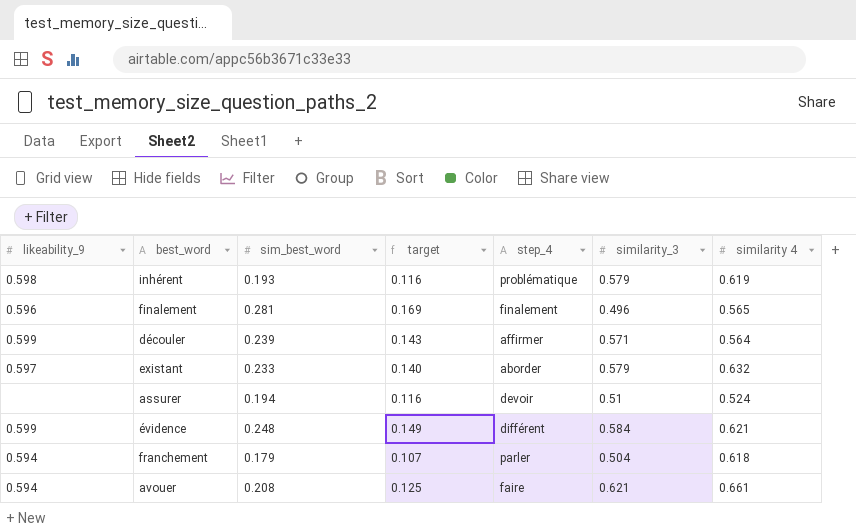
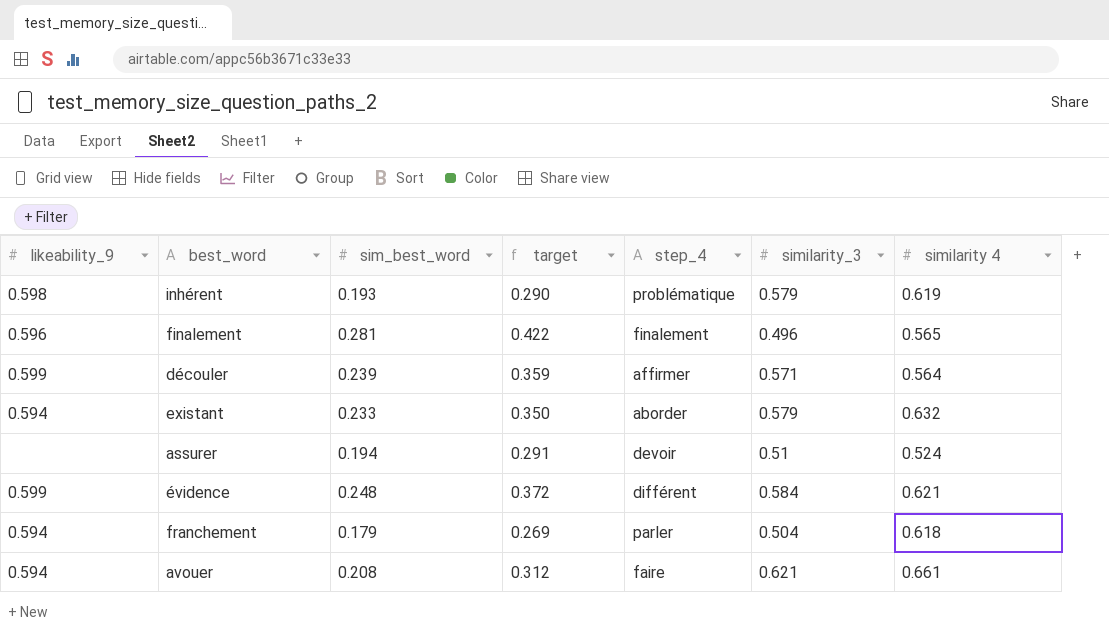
column target | formula: [sim_best_word] * 0.6 -> [sim_best_word] * 1.5
existant | likeability_9: 0.597 -> 0.594

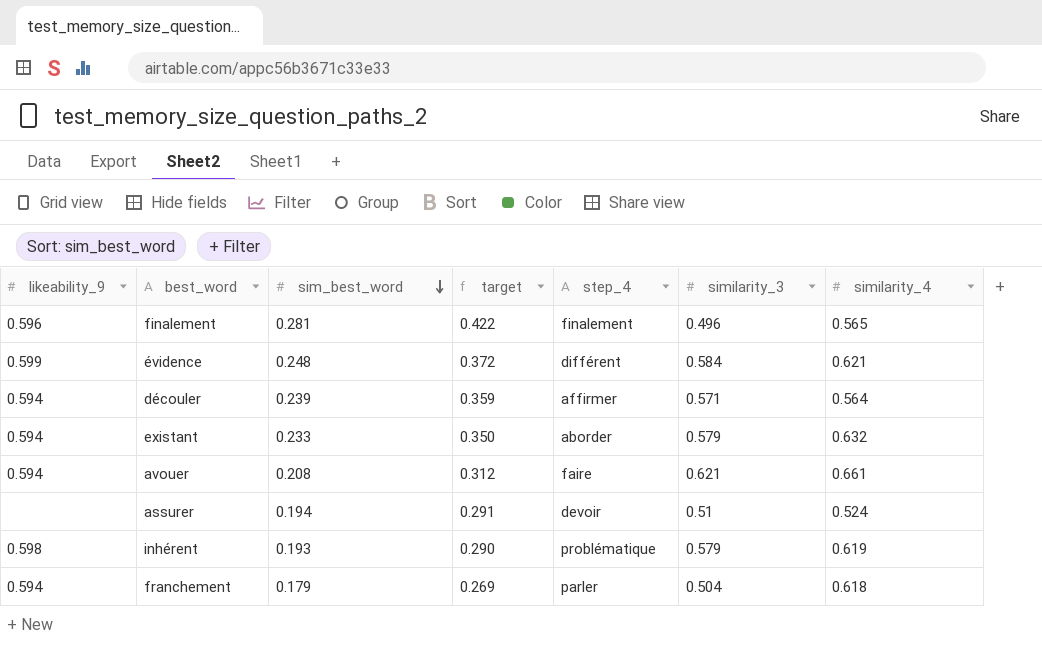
row order: none -> sim_best_word descending
column name: similarity 4 -> similarity_4
découler | likeability_9: 0.599 -> 0.594

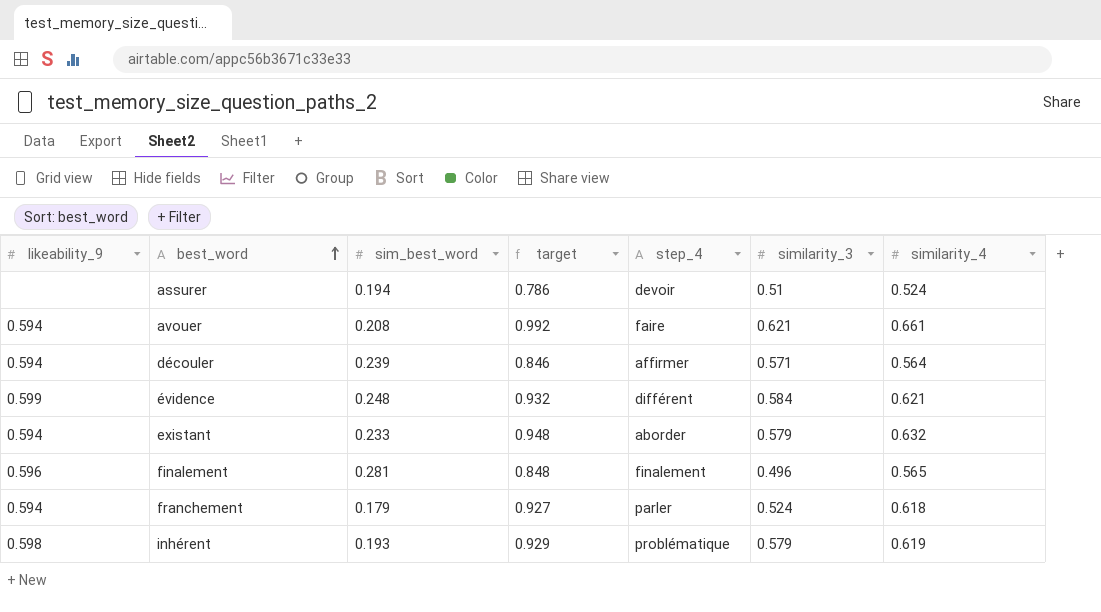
row order: sim_best_word descending -> best_word ascending
column target | formula: [sim_best_word] * 1.5 -> [similarity_4] * 1.5
franchement | similarity_3: 0.504 -> 0.524

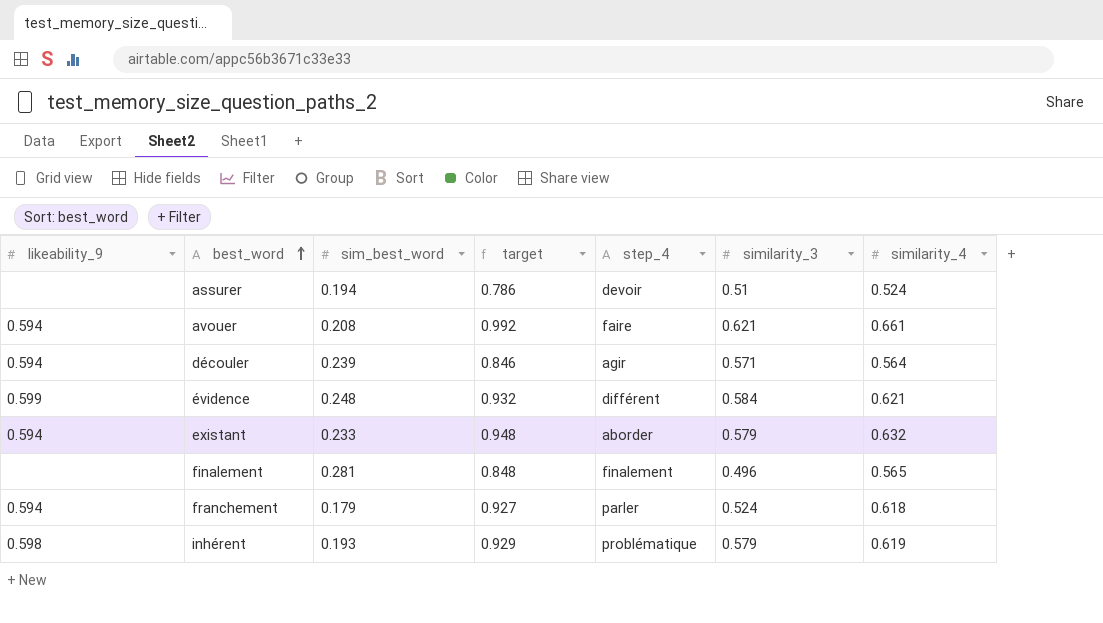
découler | step_4: affirmer -> agir
finalement | likeability_9: 0.596 -> none

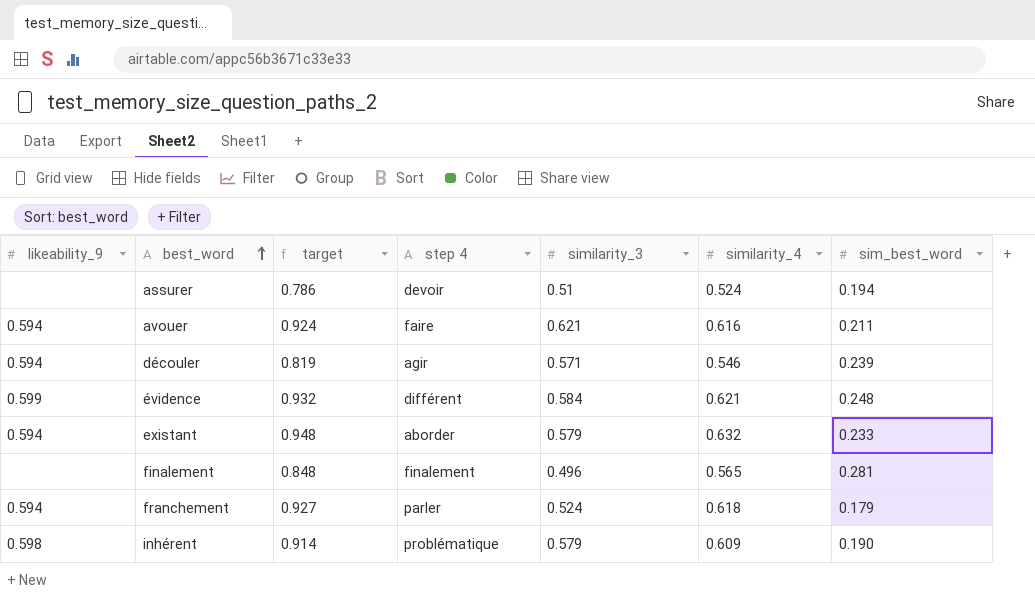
column name: step_4 -> step 4
column sim_best_word | position: 3 -> 7
avouer | target: 0.992 -> 0.924
avouer | similarity_4: 0.661 -> 0.616
avouer | sim_best_word: 0.208 -> 0.211
découler | target: 0.846 -> 0.819
découler | similarity_4: 0.564 -> 0.546
inhérent | target: 0.929 -> 0.914
inhérent | similarity_4: 0.619 -> 0.609
inhérent | sim_best_word: 0.193 -> 0.190

